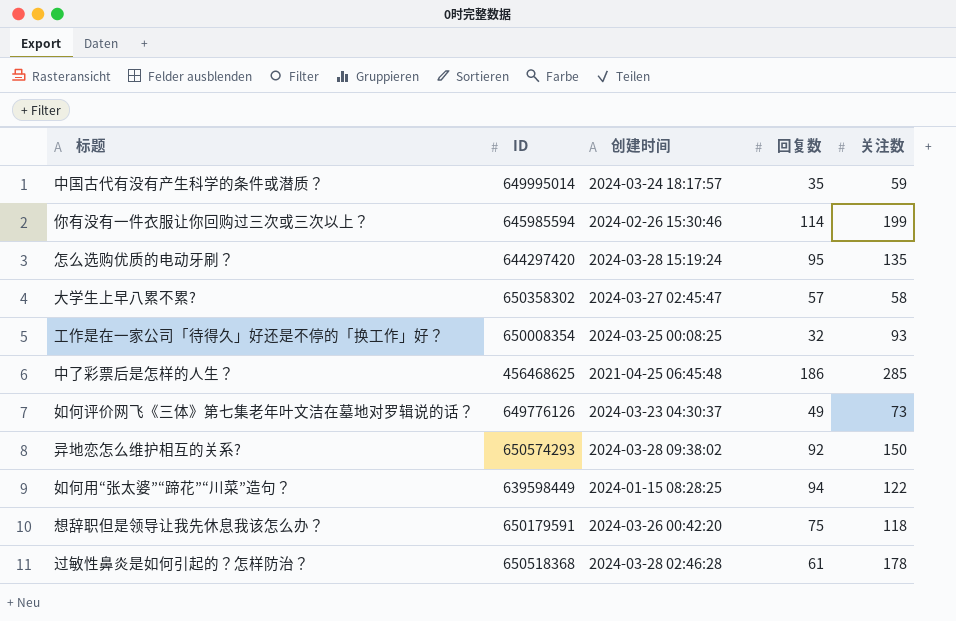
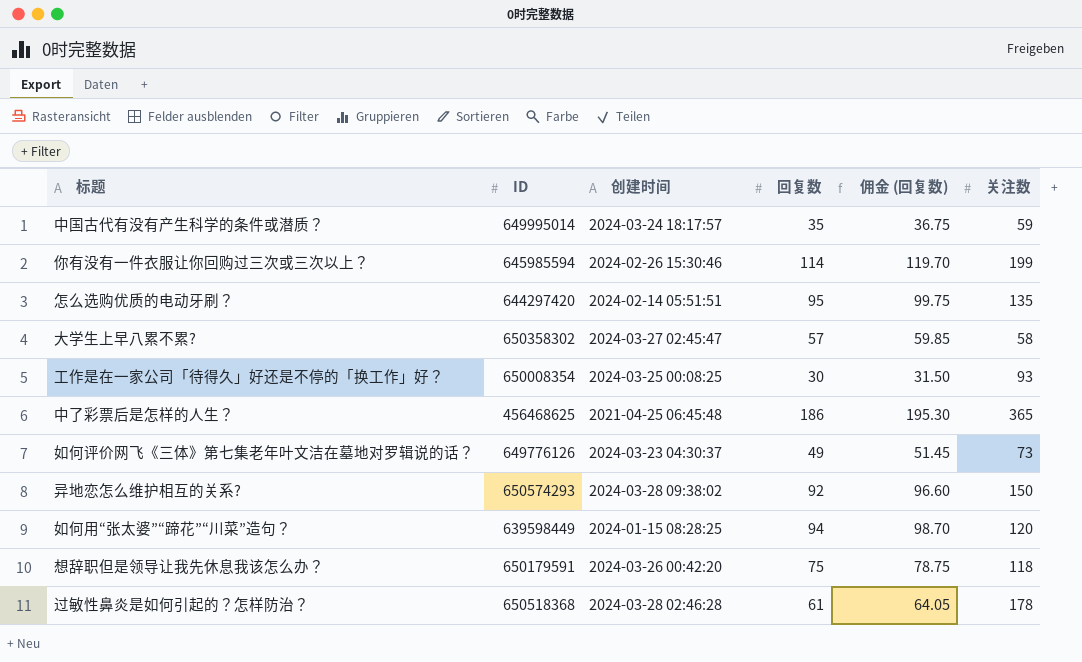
column 佣金 (回复数) | formula: none -> [回复数] * 1.05
怎么选购优质的电动牙刷？ | 创建时间: 2024-03-28 15:19:24 -> 2024-02-14 05:51:51
工作是在一家公司「待得久」好还是不停的「换工作」好？ | 回复数: 32 -> 30
中了彩票后是怎样的人生？ | 关注数: 285 -> 365
如何用“张太婆”“蹄花”“川菜”造句？ | 关注数: 122 -> 120

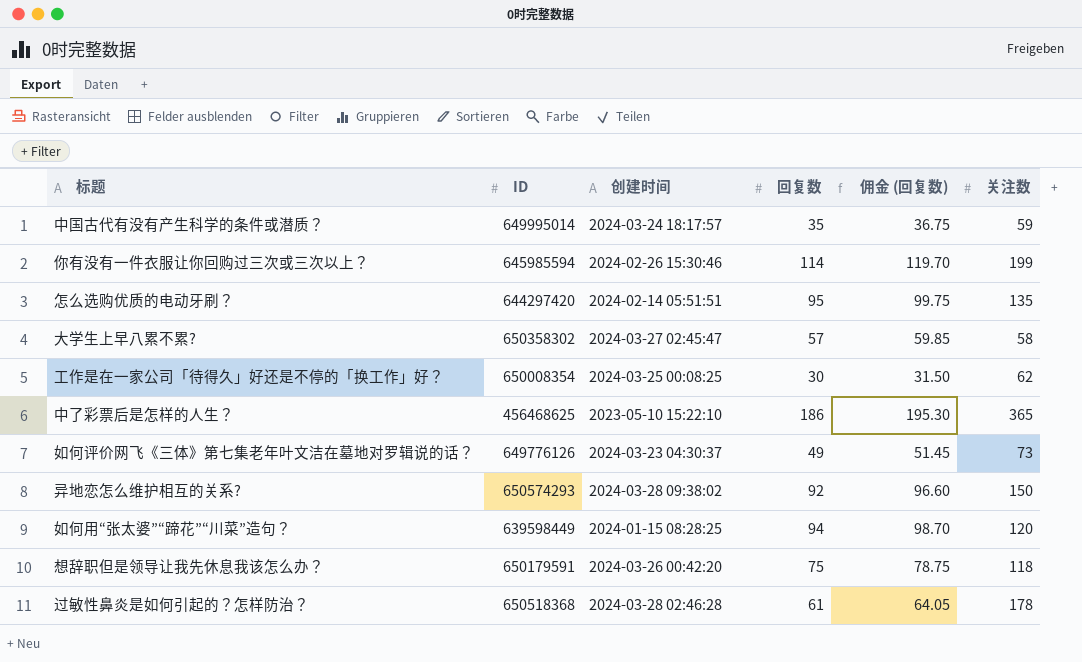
工作是在一家公司「待得久」好还是不停的「换工作」好？ | 关注数: 93 -> 62
中了彩票后是怎样的人生？ | 创建时间: 2021-04-25 06:45:48 -> 2023-05-10 15:22:10

